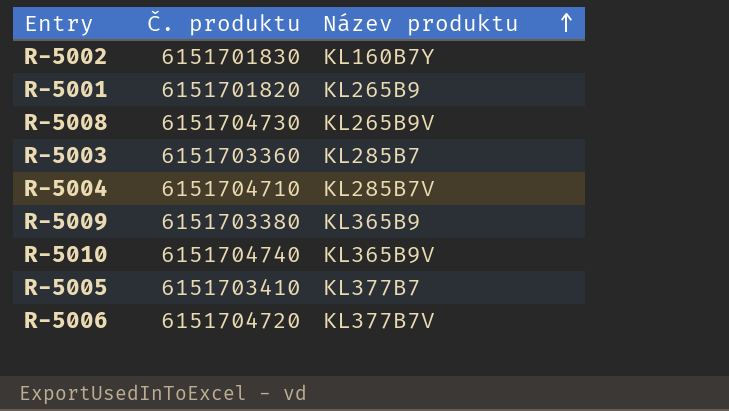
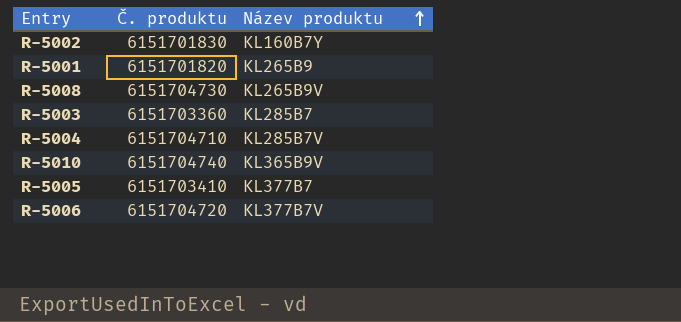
row R-5009: 6151703380 | KL365B9 -> none

